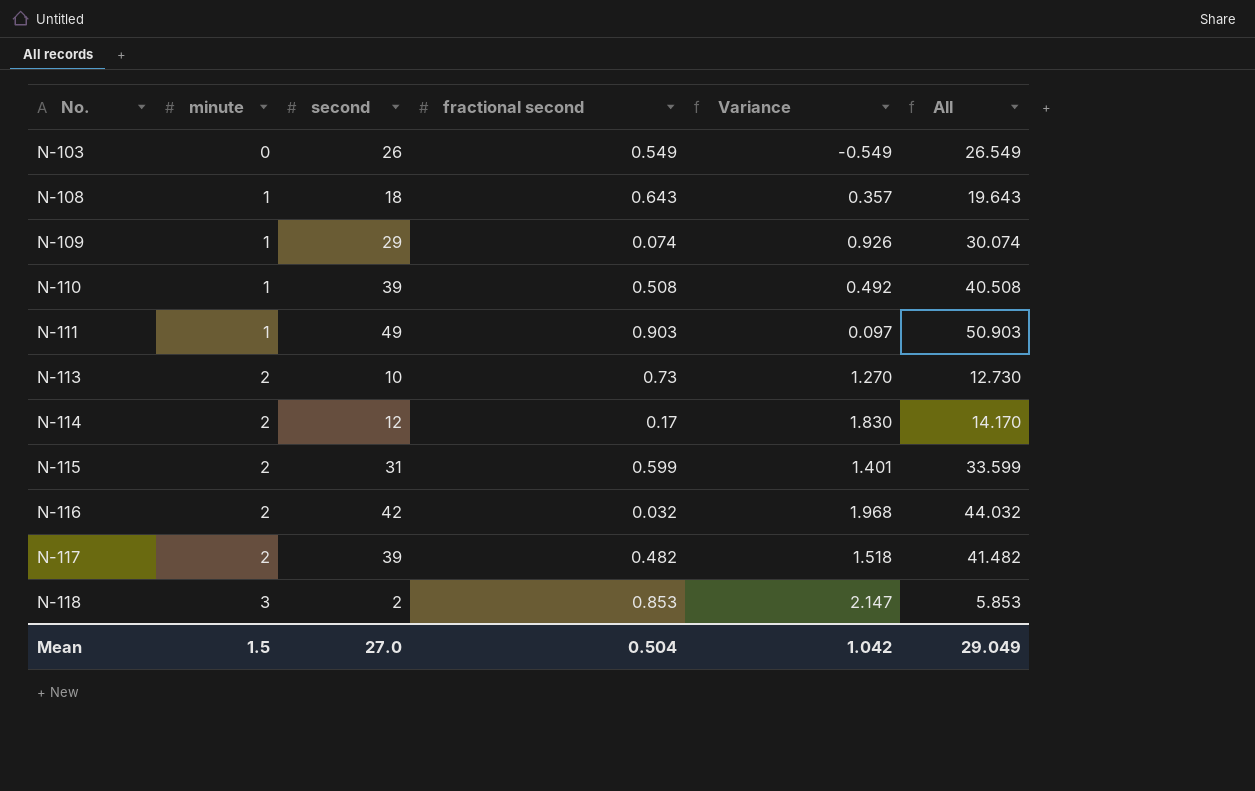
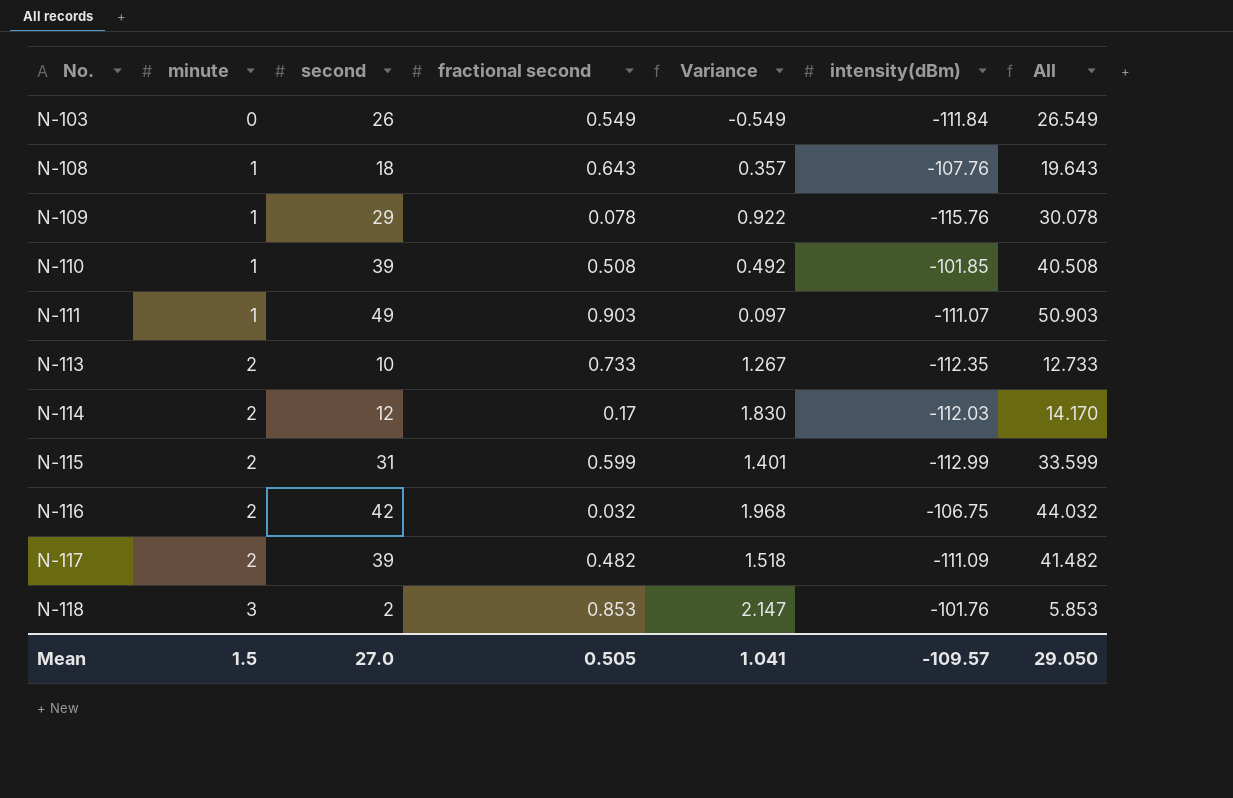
column intensity(dBm) | position: none -> 6
N-109 | fractional second: 0.074 -> 0.078
N-109 | Variance: 0.926 -> 0.922
N-109 | All: 30.074 -> 30.078
N-113 | fractional second: 0.73 -> 0.733
N-113 | Variance: 1.270 -> 1.267
N-113 | All: 12.730 -> 12.733
Mean | fractional second: 0.504 -> 0.505
Mean | Variance: 1.042 -> 1.041
Mean | All: 29.049 -> 29.050

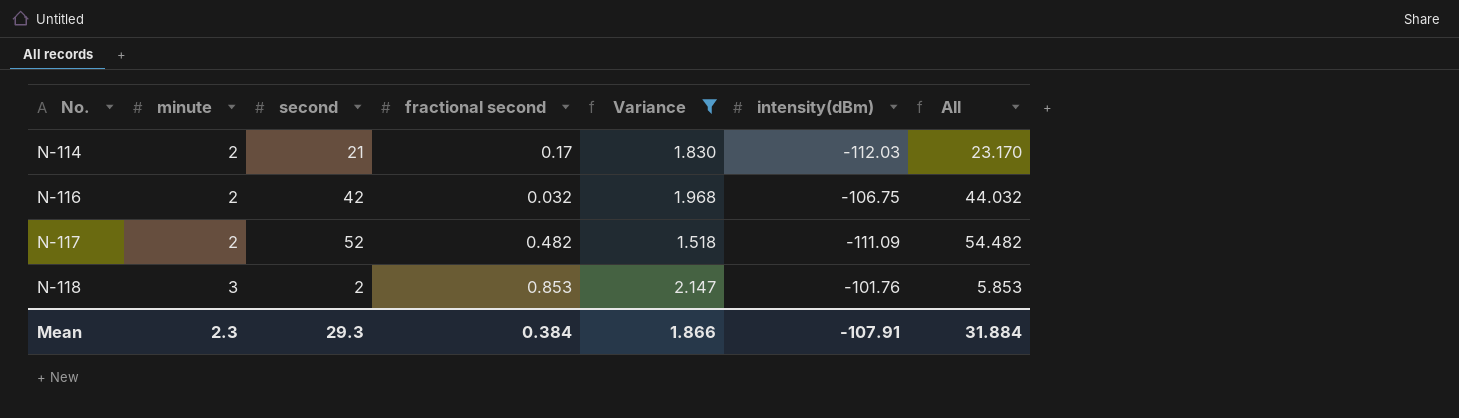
filter: none -> Variance >= 1.518
N-114 | second: 12 -> 21
N-114 | All: 14.170 -> 23.170
N-117 | second: 39 -> 52
N-117 | All: 41.482 -> 54.482
Mean | minute: 1.5 -> 2.3
Mean | second: 27.0 -> 29.3
Mean | fractional second: 0.505 -> 0.384
Mean | Variance: 1.041 -> 1.866
Mean | intensity(dBm): -109.57 -> -107.91
Mean | All: 29.050 -> 31.884

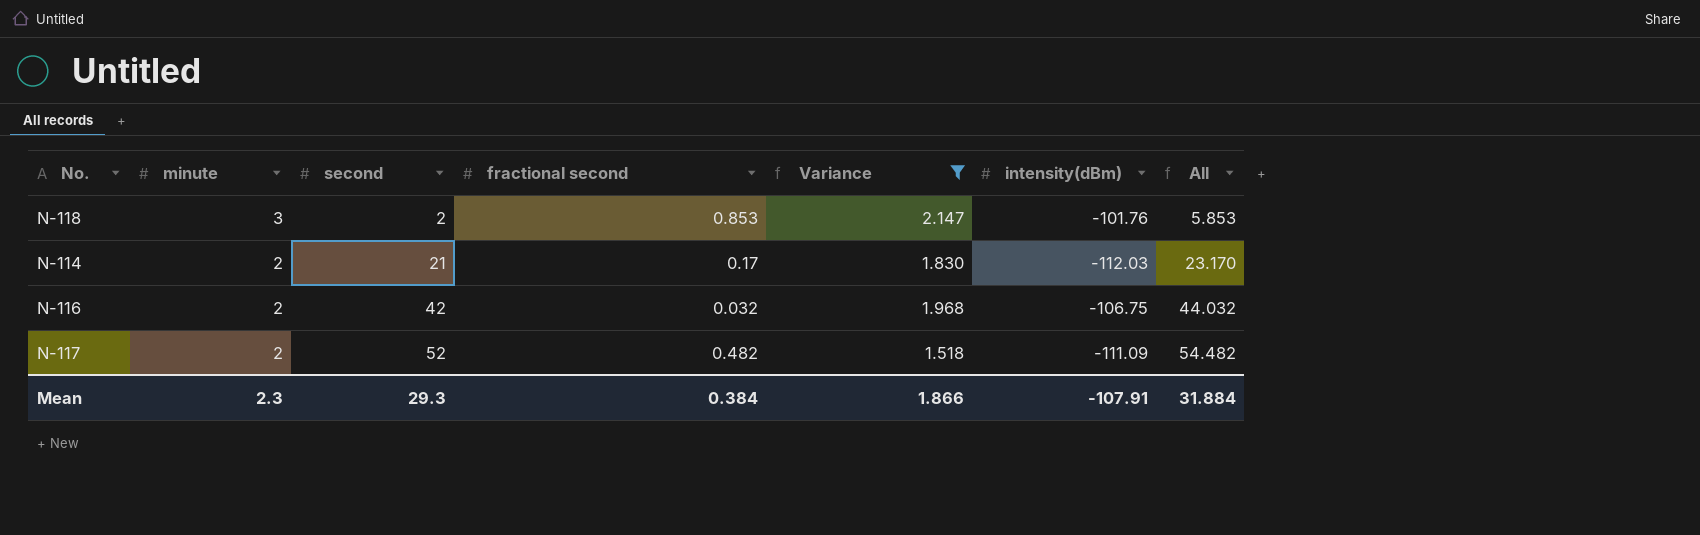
row order: No. ascending -> minute descending

